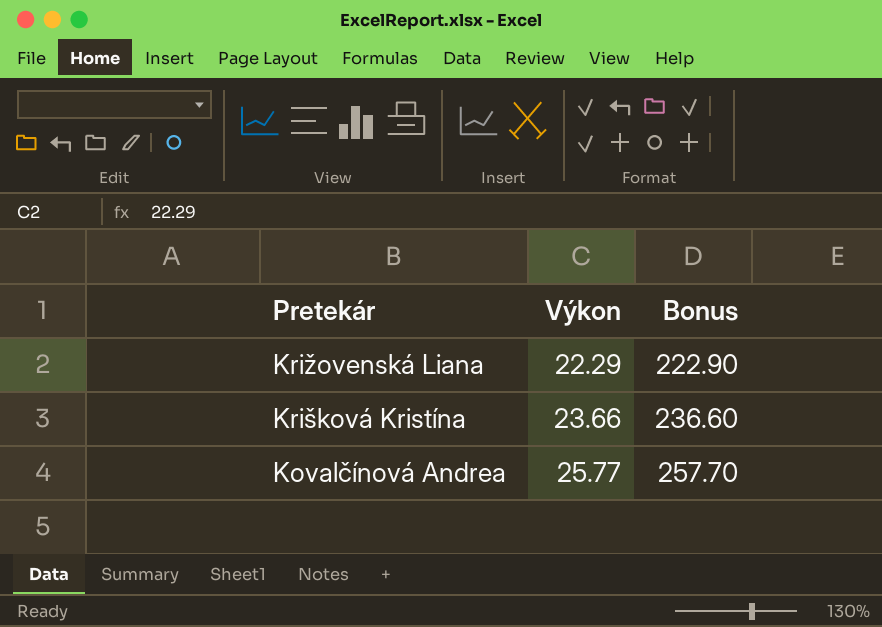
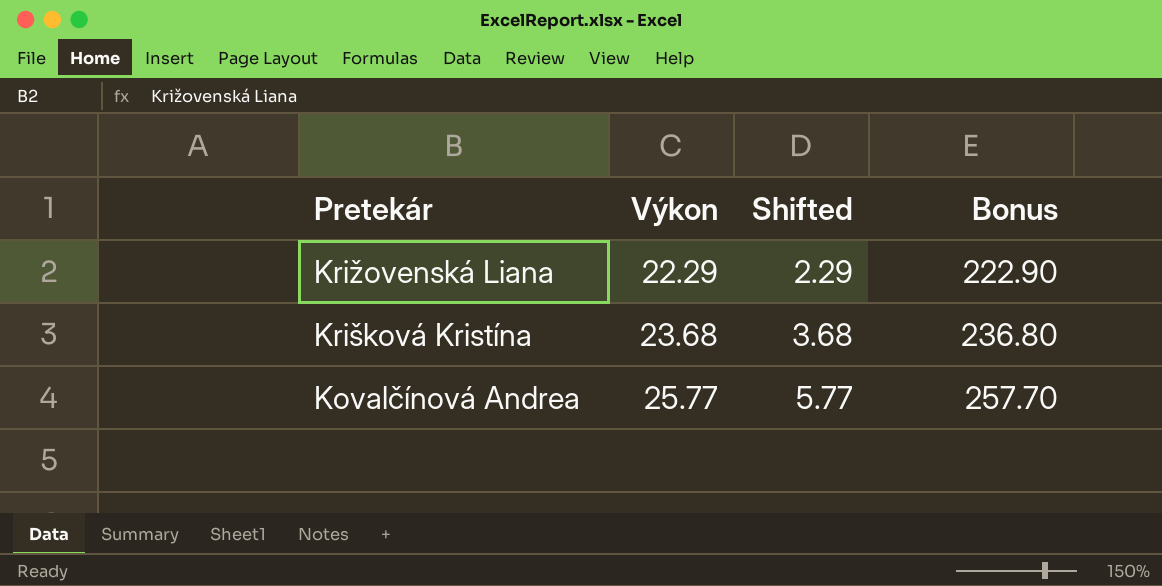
column Shifted | formula: none -> [Výkon] - 20
Krišková Kristína | Výkon: 23.66 -> 23.68
Krišková Kristína | Bonus: 236.60 -> 236.80

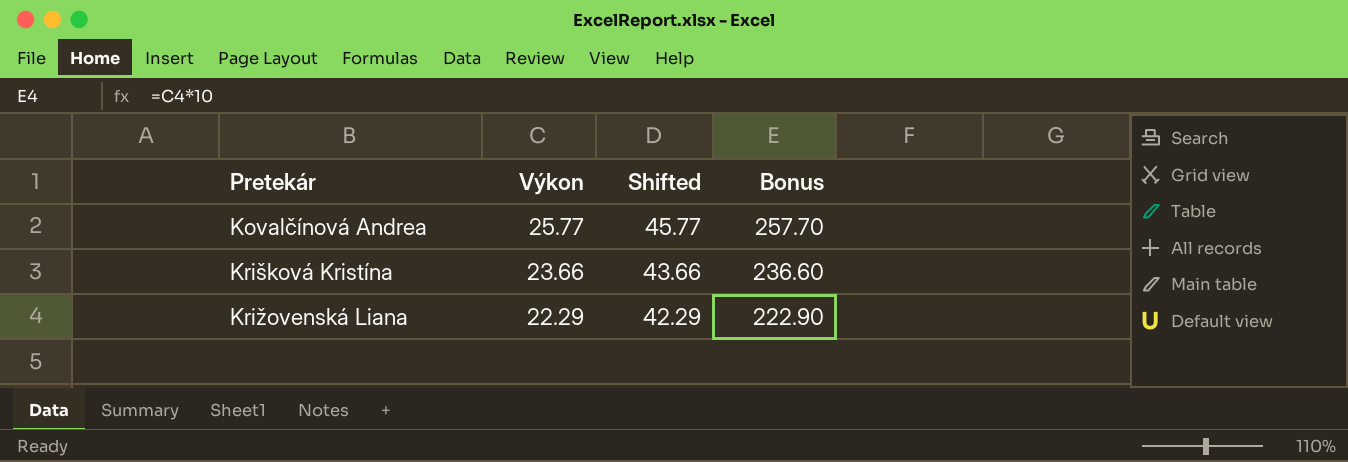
row order: Pretekár descending -> Pretekár ascending
column Shifted | formula: [Výkon] - 20 -> [Výkon] + 20
Krišková Kristína | Výkon: 23.68 -> 23.66
Krišková Kristína | Bonus: 236.80 -> 236.60

